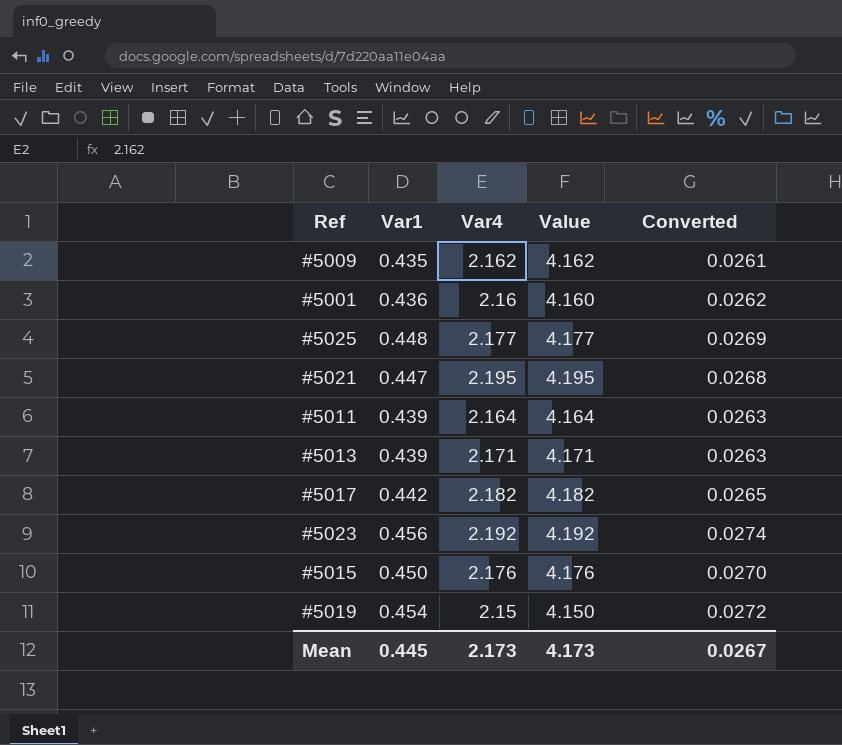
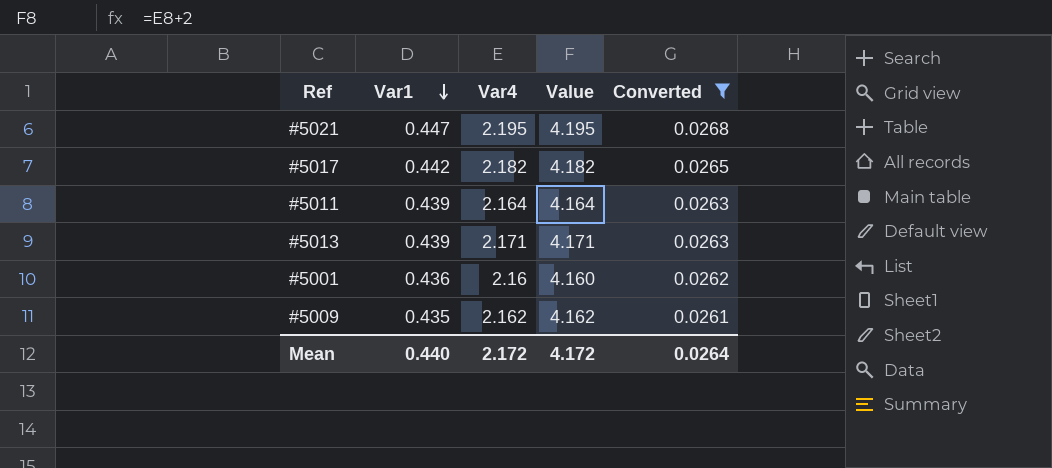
filter: none -> Converted <= 0.0268
row order: none -> Var1 descending
Mean | Var1: 0.445 -> 0.440
Mean | Var4: 2.173 -> 2.172
Mean | Value: 4.173 -> 4.172
Mean | Converted: 0.0267 -> 0.0264

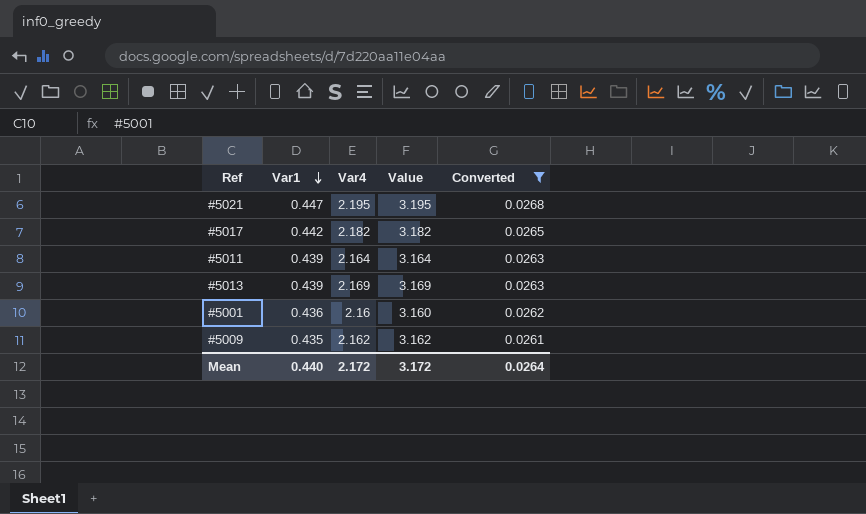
column Value | formula: [Var4] + 2 -> [Var4] + 1
#5013 | Var4: 2.171 -> 2.169
Mean | Value: 4.172 -> 3.172

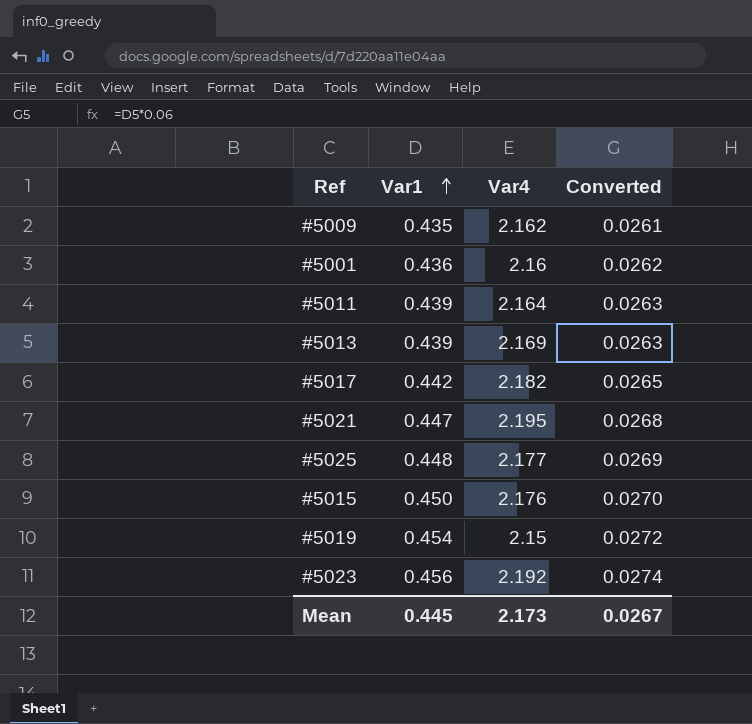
filter: Converted <= 0.0268 -> none
row order: Var1 descending -> Var1 ascending
column Value | formula: [Var4] + 1 -> none
Mean | Var1: 0.440 -> 0.445
Mean | Var4: 2.172 -> 2.173
Mean | Converted: 0.0264 -> 0.0267

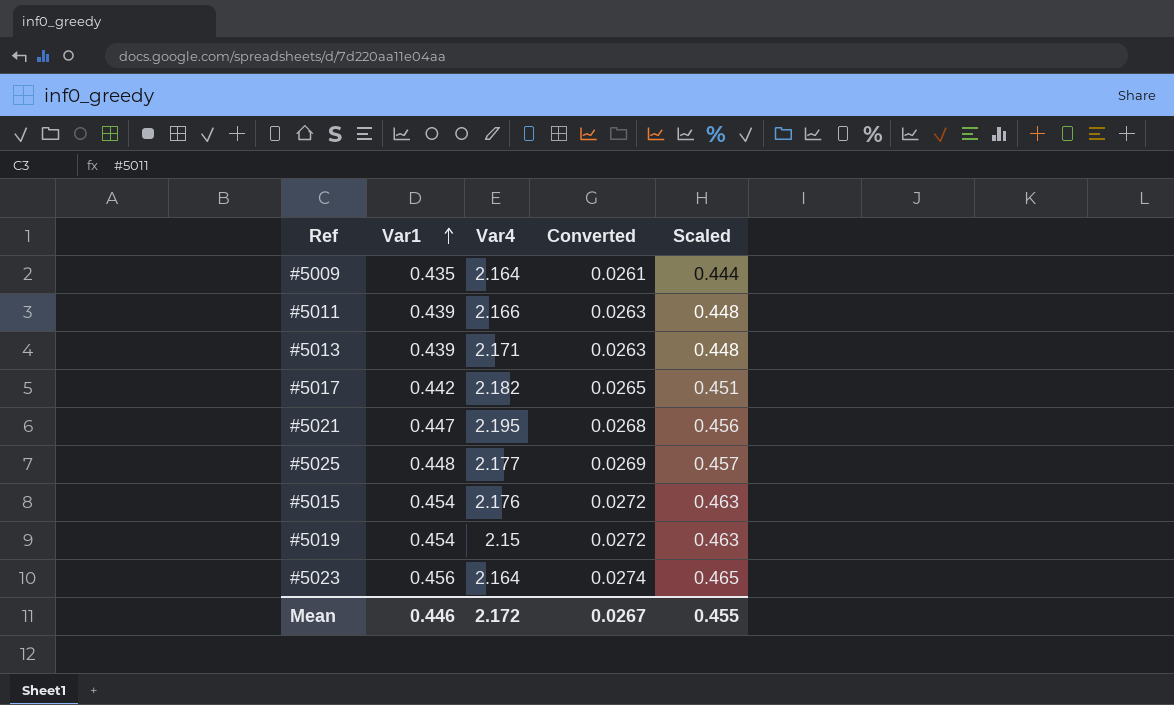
column Scaled | formula: none -> [Var1] * 1.02
row #5001: 0.436 | 2.16 | 0.0262 -> none
#5009 | Var4: 2.162 -> 2.164
#5011 | Var4: 2.164 -> 2.166
#5013 | Var4: 2.169 -> 2.171
#5015 | Var1: 0.450 -> 0.454
#5015 | Converted: 0.0270 -> 0.0272
#5023 | Var4: 2.192 -> 2.164
Mean | Var1: 0.445 -> 0.446
Mean | Var4: 2.173 -> 2.172

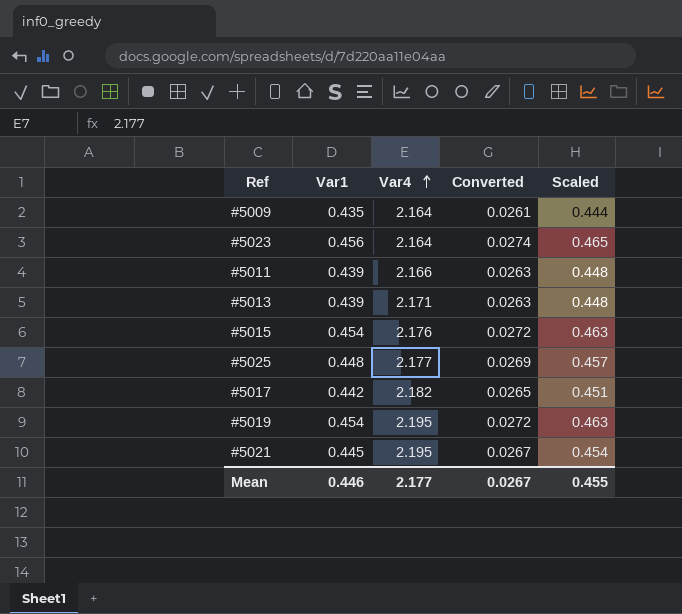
row order: Var1 ascending -> Var4 ascending
#5019 | Var4: 2.15 -> 2.195
#5021 | Var1: 0.447 -> 0.445
#5021 | Converted: 0.0268 -> 0.0267
#5021 | Scaled: 0.456 -> 0.454
Mean | Var4: 2.172 -> 2.177

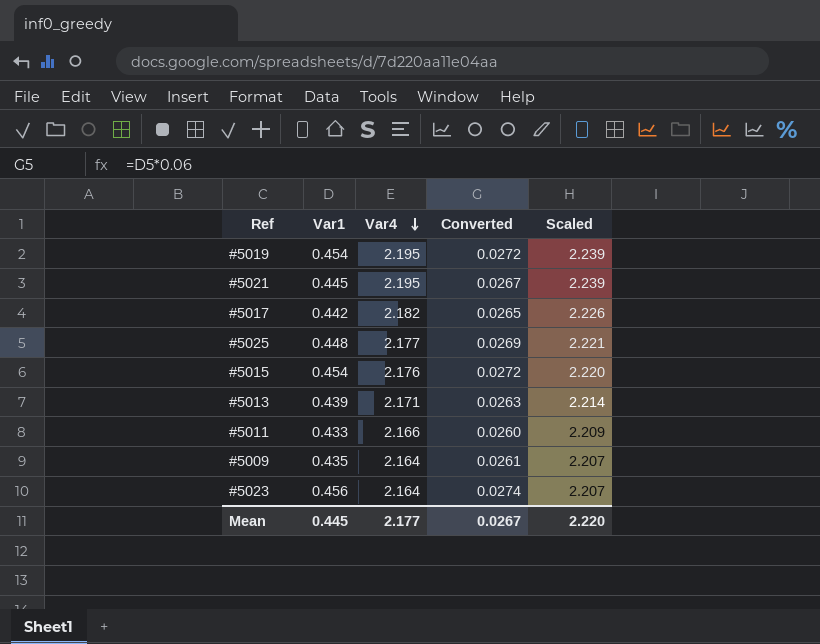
row order: Var4 ascending -> Var4 descending
column Scaled | formula: [Var1] * 1.02 -> [Var4] * 1.02
#5011 | Var1: 0.439 -> 0.433
#5011 | Converted: 0.0263 -> 0.0260
Mean | Var1: 0.446 -> 0.445
Mean | Scaled: 0.455 -> 2.220

